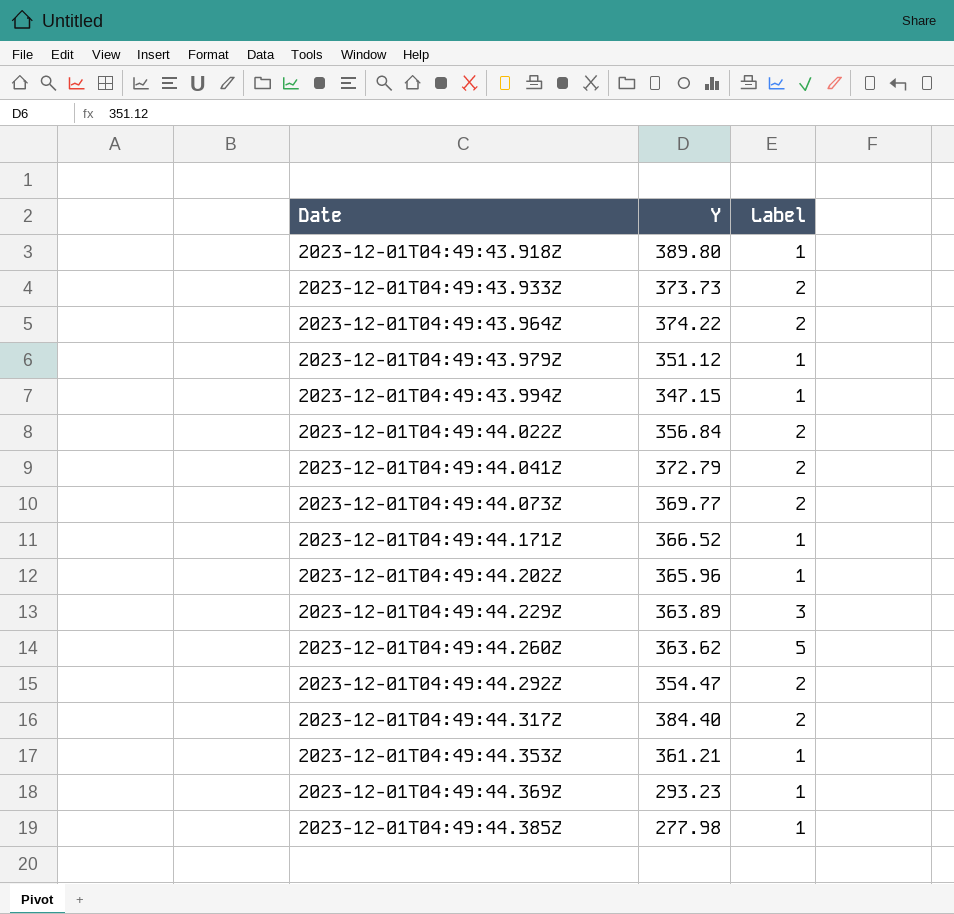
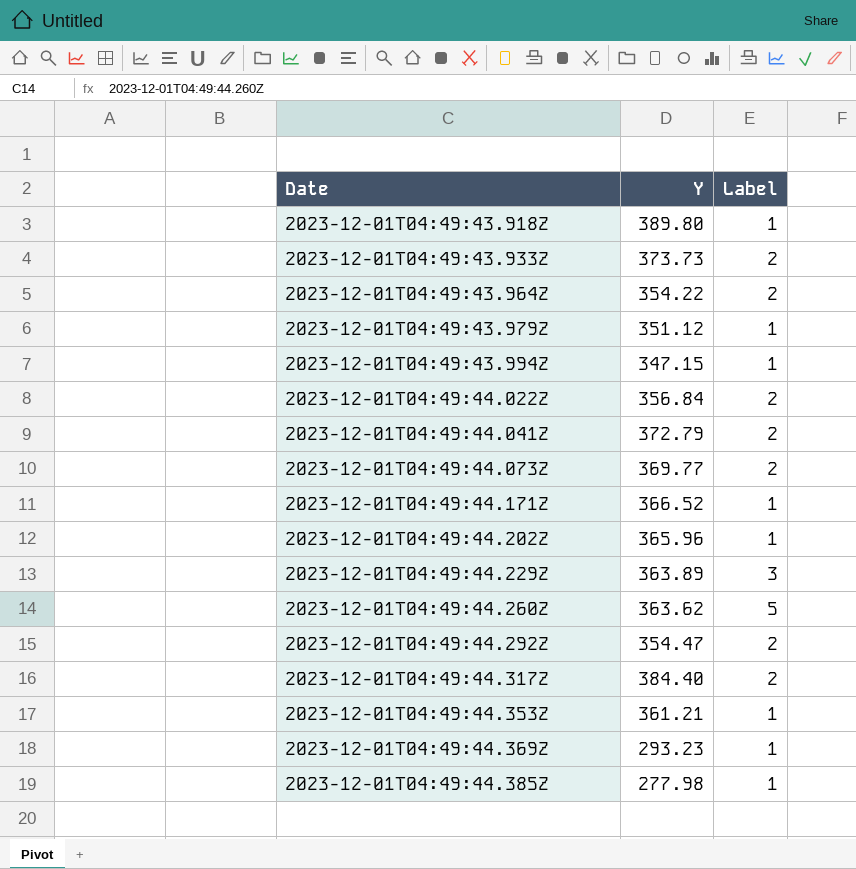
2023-12-01T04:49:43.964Z | Y: 374.22 -> 354.22

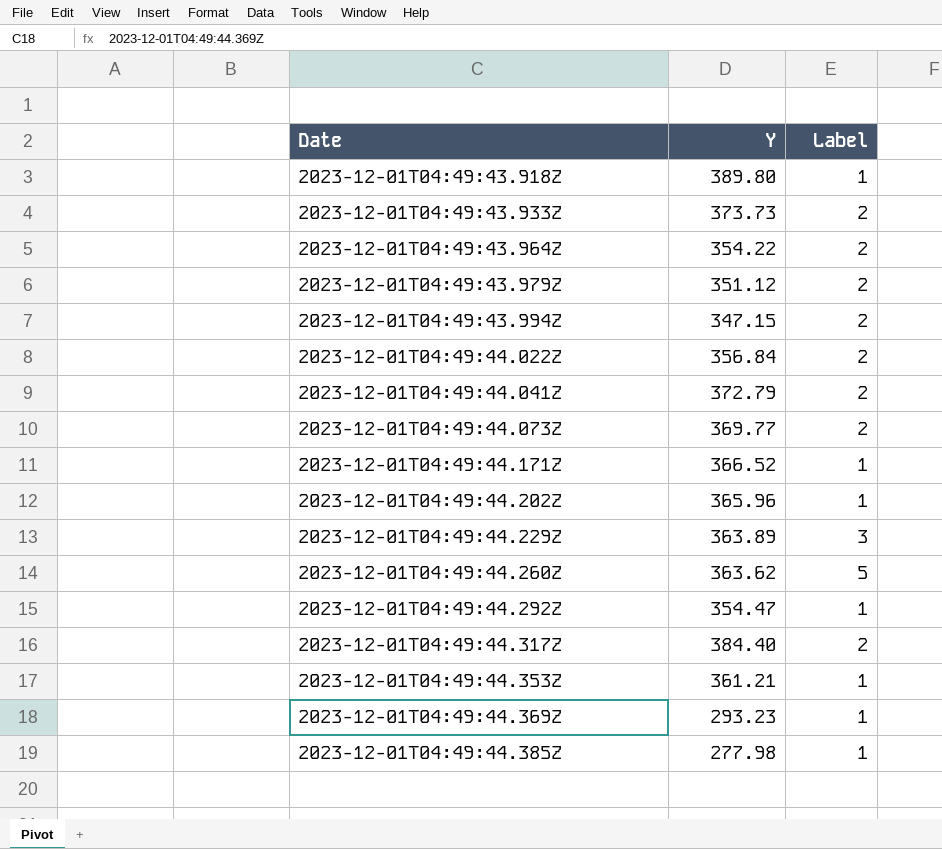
2023-12-01T04:49:43.979Z | Label: 1 -> 2
2023-12-01T04:49:43.994Z | Label: 1 -> 2
2023-12-01T04:49:44.292Z | Label: 2 -> 1

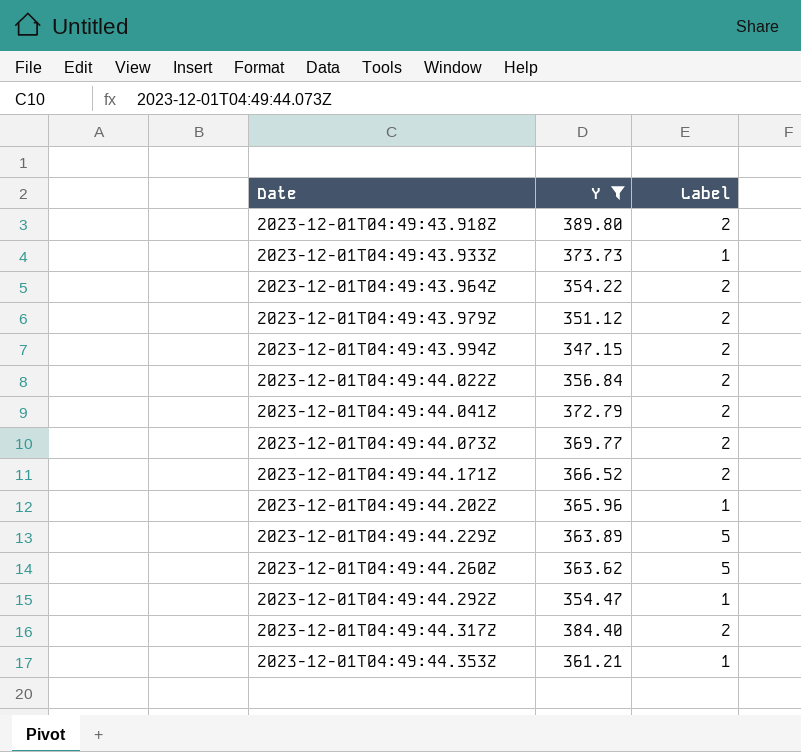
filter: none -> Y >= 347.15
2023-12-01T04:49:43.918Z | Label: 1 -> 2
2023-12-01T04:49:43.933Z | Label: 2 -> 1
2023-12-01T04:49:44.171Z | Label: 1 -> 2
2023-12-01T04:49:44.229Z | Label: 3 -> 5

